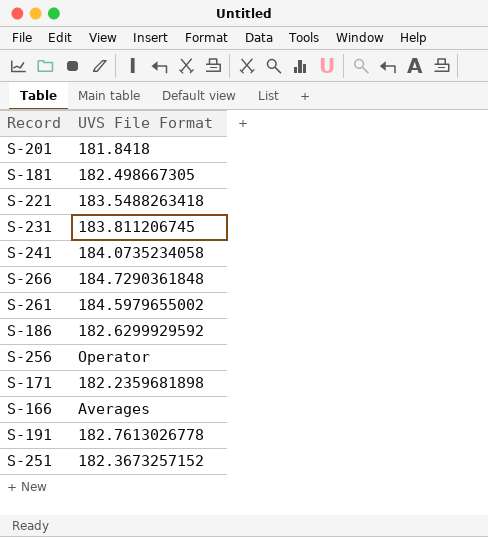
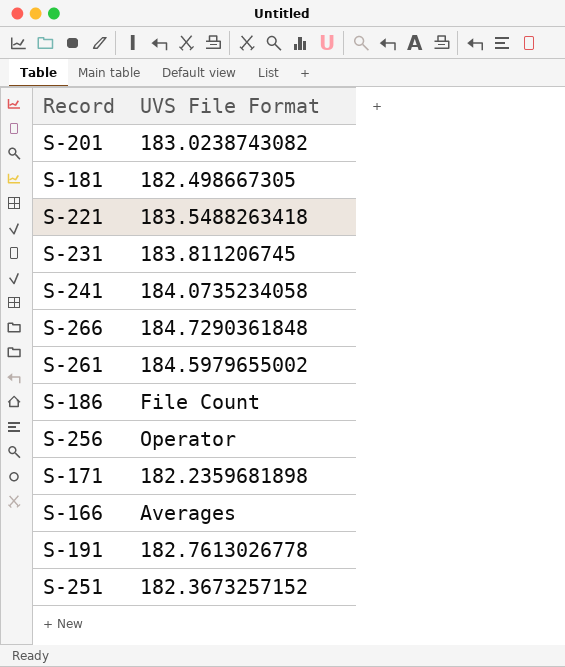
S-201 | UVS File Format: 181.8418 -> 183.0238743082
S-186 | UVS File Format: 182.6299929592 -> File Count

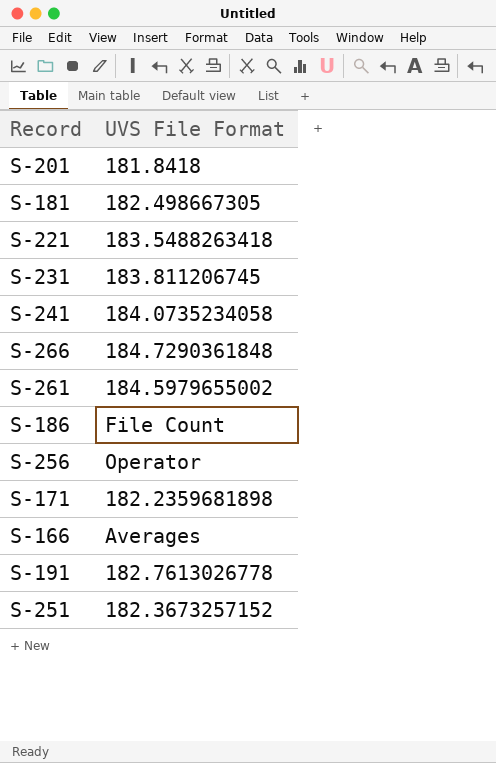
S-201 | UVS File Format: 183.0238743082 -> 181.8418

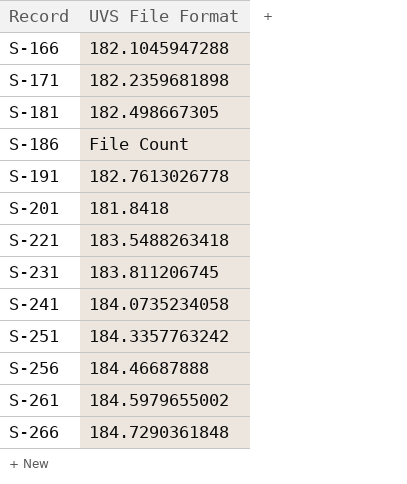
row order: none -> Record ascending
S-166 | UVS File Format: Averages -> 182.1045947288
S-251 | UVS File Format: 182.3673257152 -> 184.3357763242
S-256 | UVS File Format: Operator -> 184.46687888

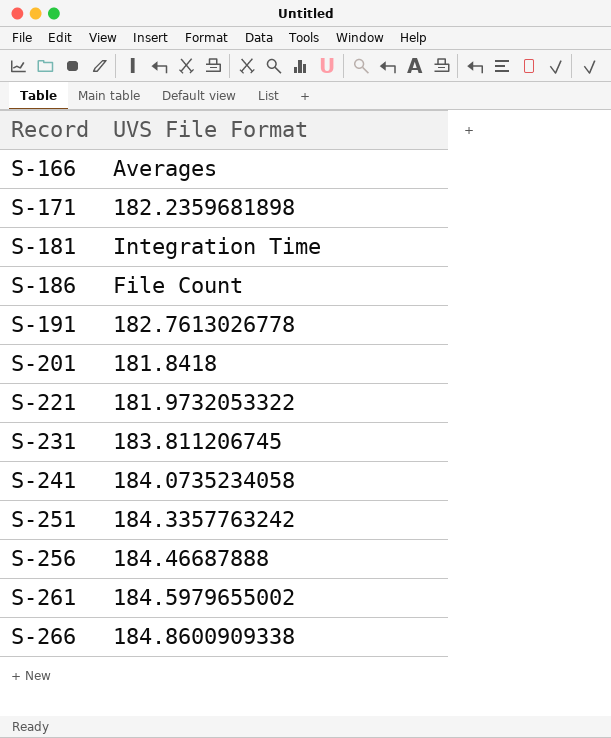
S-166 | UVS File Format: 182.1045947288 -> Averages
S-181 | UVS File Format: 182.498667305 -> Integration Time
S-221 | UVS File Format: 183.5488263418 -> 181.9732053322
S-266 | UVS File Format: 184.7290361848 -> 184.8600909338

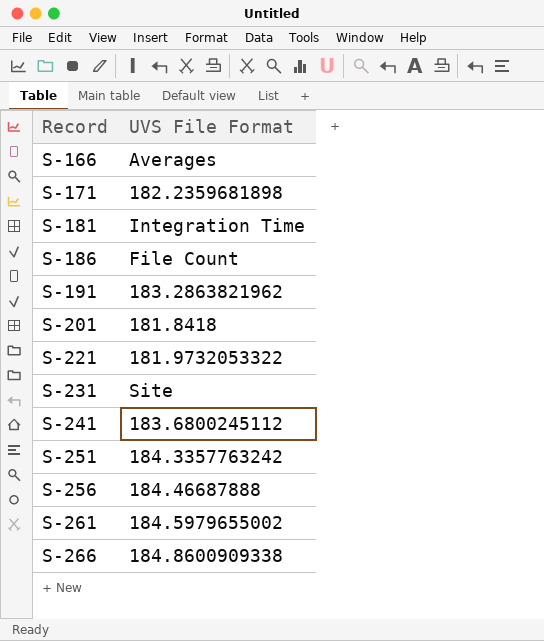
S-191 | UVS File Format: 182.7613026778 -> 183.2863821962
S-231 | UVS File Format: 183.811206745 -> Site
S-241 | UVS File Format: 184.0735234058 -> 183.6800245112

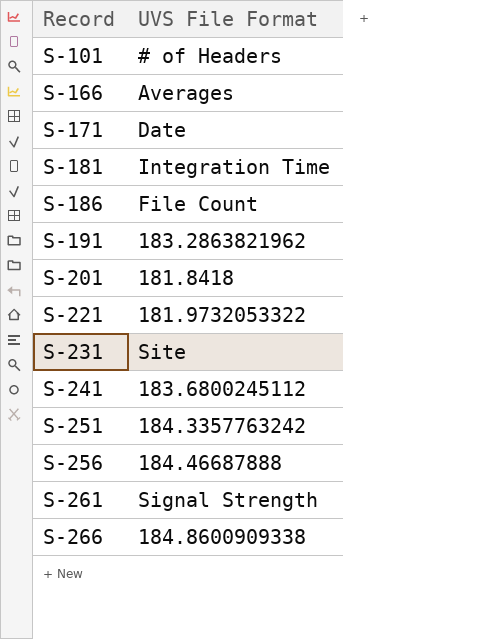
row S-101: none -> # of Headers
S-171 | UVS File Format: 182.2359681898 -> Date
S-261 | UVS File Format: 184.5979655002 -> Signal Strength

